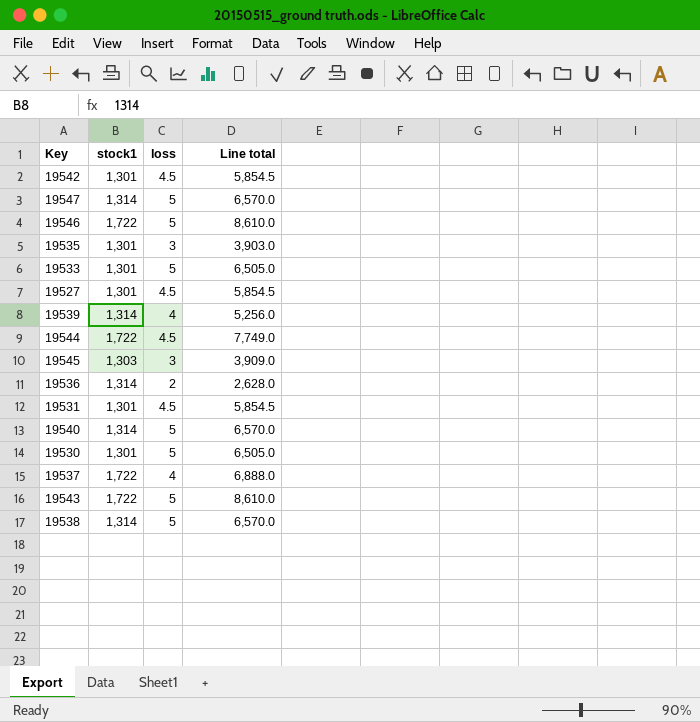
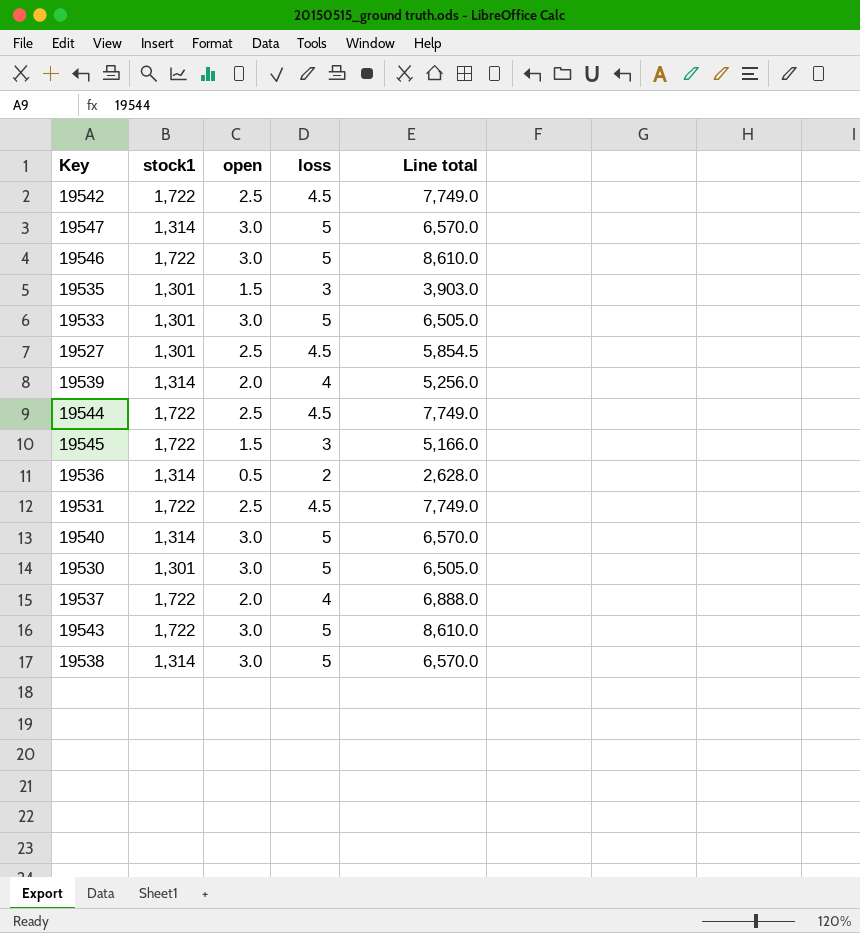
column open | position: none -> 3
19542 | stock1: 1,301 -> 1,722
19542 | Line total: 5,854.5 -> 7,749.0
19545 | stock1: 1,303 -> 1,722
19545 | Line total: 3,909.0 -> 5,166.0
19531 | stock1: 1,301 -> 1,722
19531 | Line total: 5,854.5 -> 7,749.0

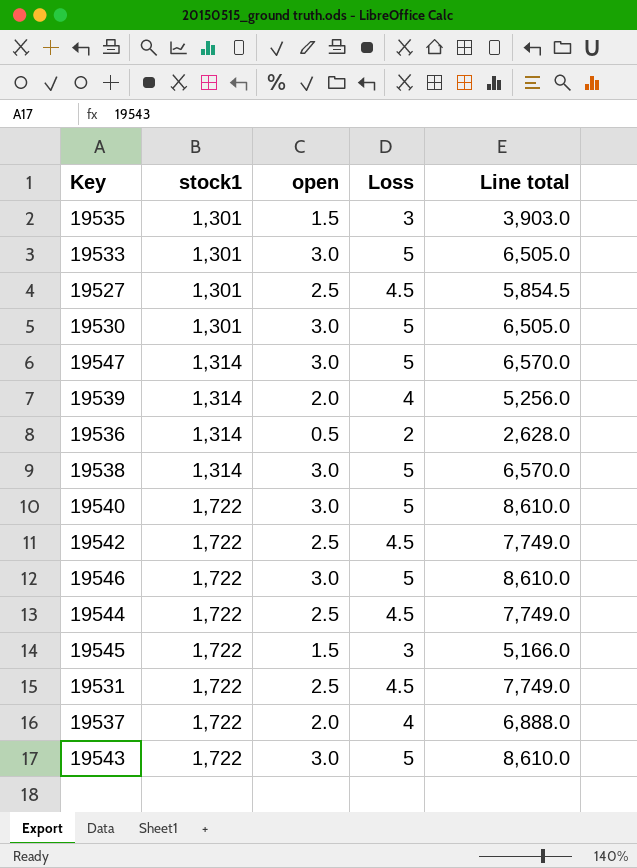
row order: none -> stock1 ascending
column name: loss -> Loss
19540 | stock1: 1,314 -> 1,722
19540 | Line total: 6,570.0 -> 8,610.0

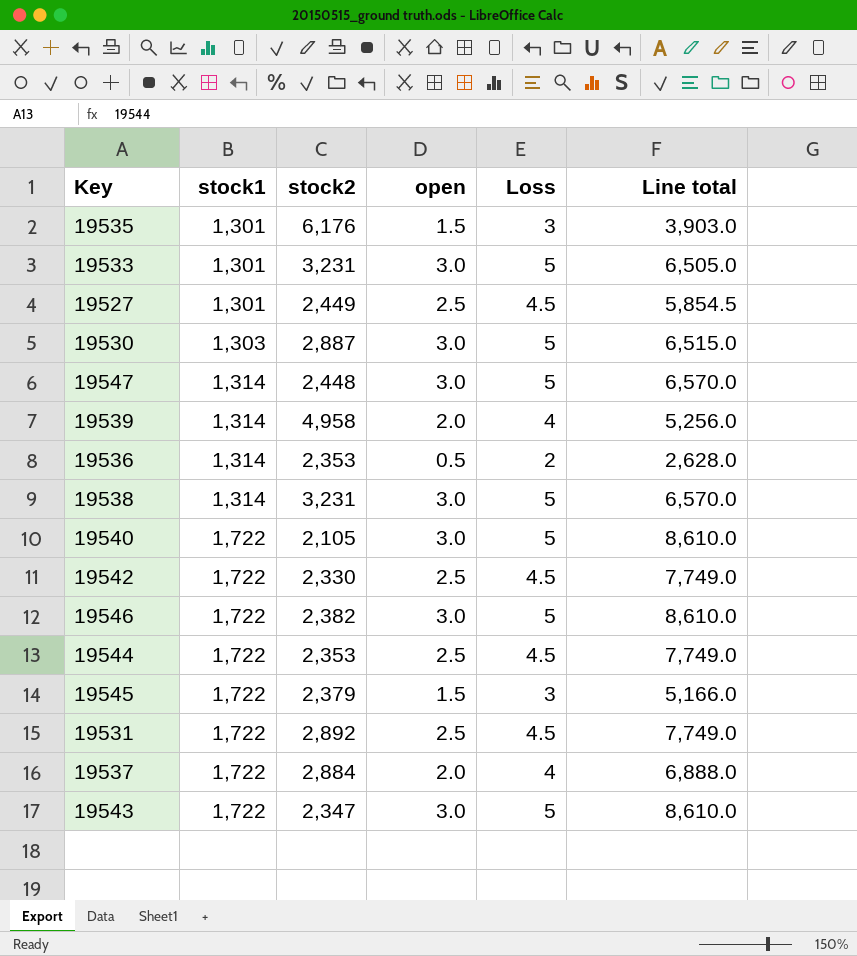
column stock2 | position: none -> 3
19530 | stock1: 1,301 -> 1,303
19530 | Line total: 6,505.0 -> 6,515.0

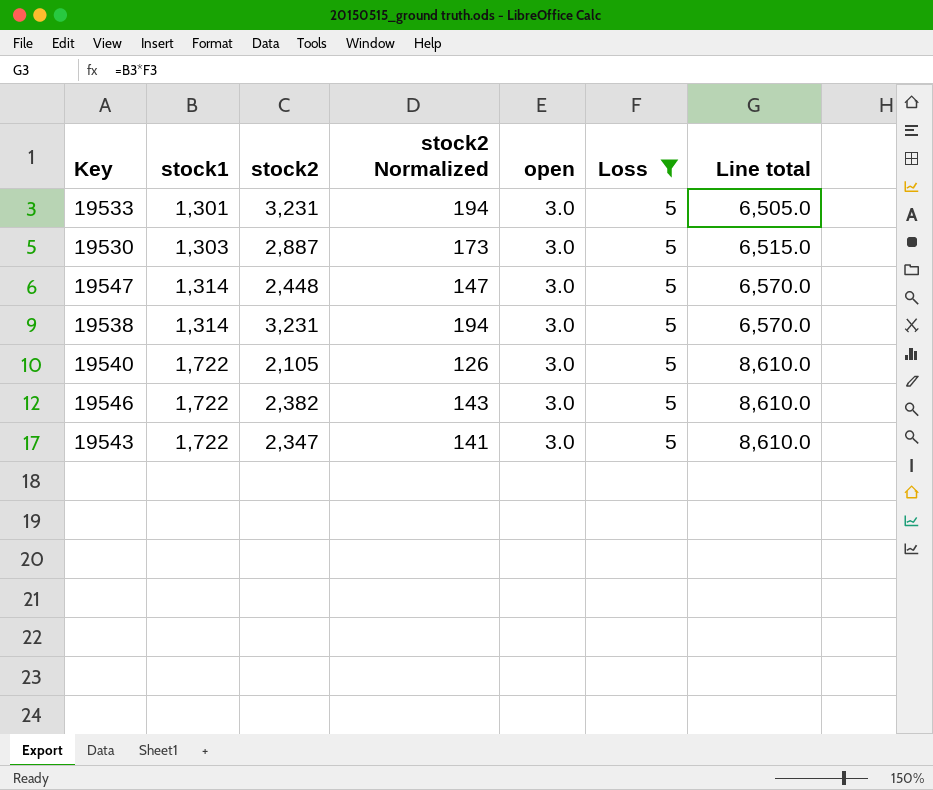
filter: none -> Loss = 5
column stock2 Normalized | formula: none -> [stock2] * 0.06

